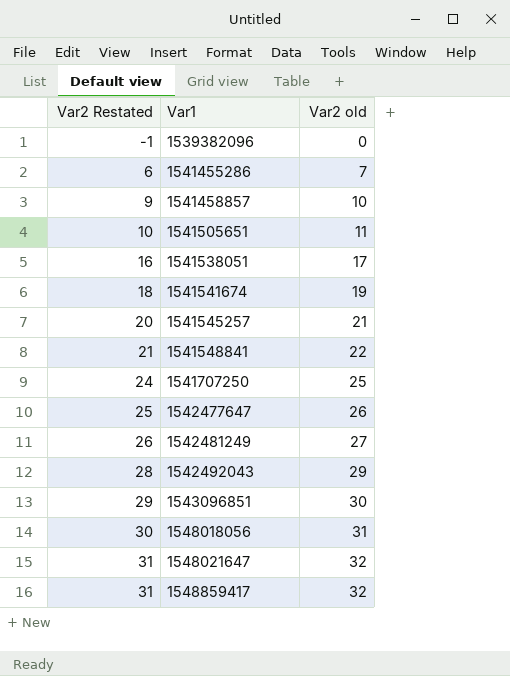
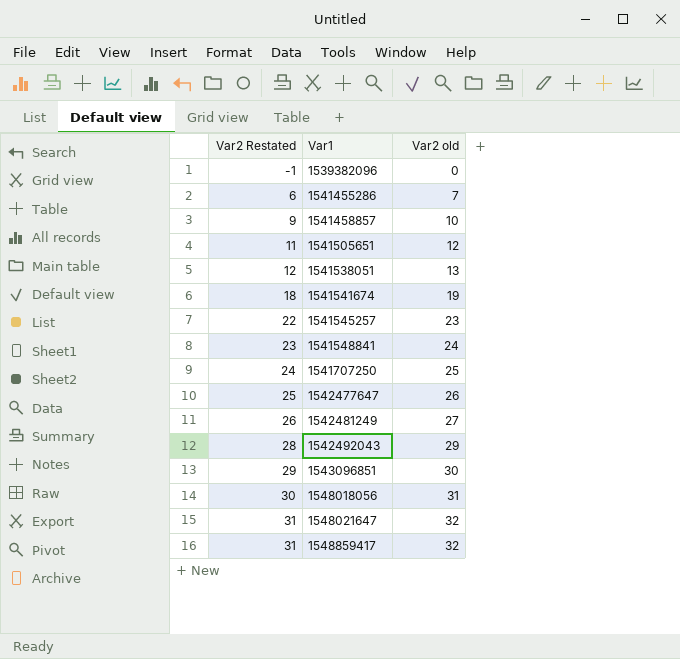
1541505651 | Var2 Restated: 10 -> 11
1541505651 | Var2 old: 11 -> 12
1541538051 | Var2 Restated: 16 -> 12
1541538051 | Var2 old: 17 -> 13
1541545257 | Var2 Restated: 20 -> 22
1541545257 | Var2 old: 21 -> 23
1541548841 | Var2 Restated: 21 -> 23
1541548841 | Var2 old: 22 -> 24

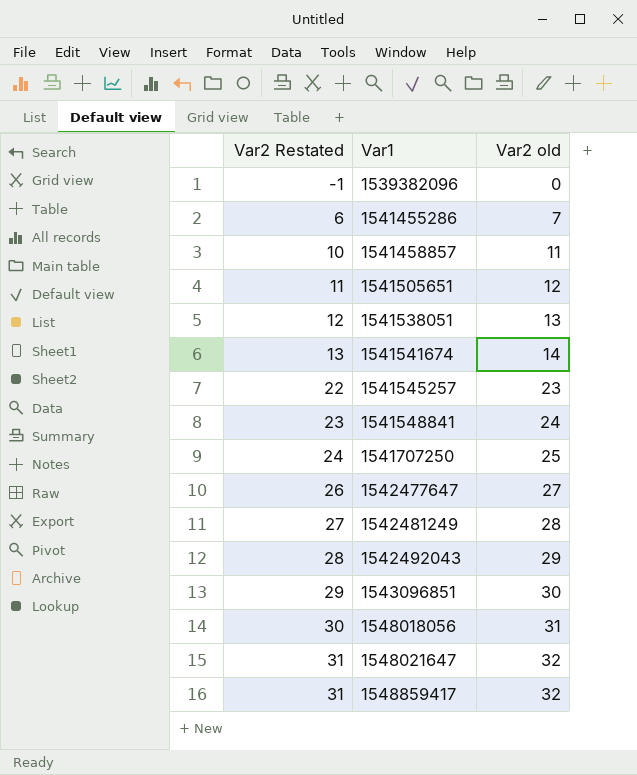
1541458857 | Var2 Restated: 9 -> 10
1541458857 | Var2 old: 10 -> 11
1541541674 | Var2 Restated: 18 -> 13
1541541674 | Var2 old: 19 -> 14
1542477647 | Var2 Restated: 25 -> 26
1542477647 | Var2 old: 26 -> 27
1542481249 | Var2 Restated: 26 -> 27
1542481249 | Var2 old: 27 -> 28

